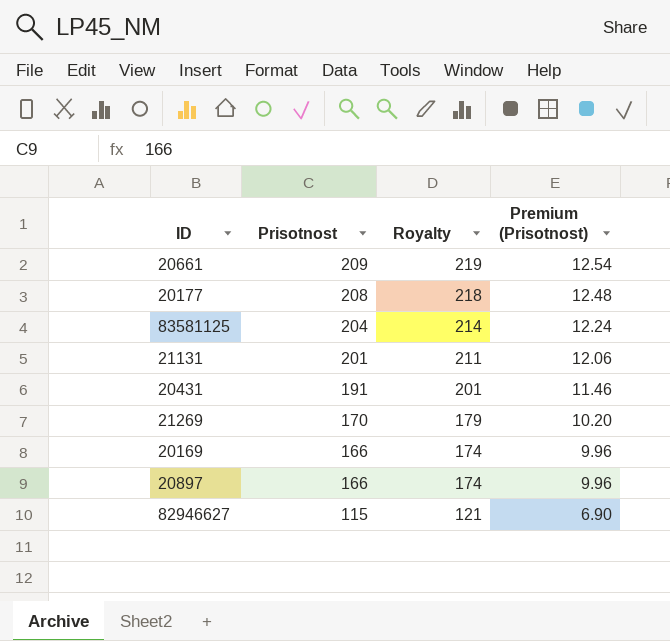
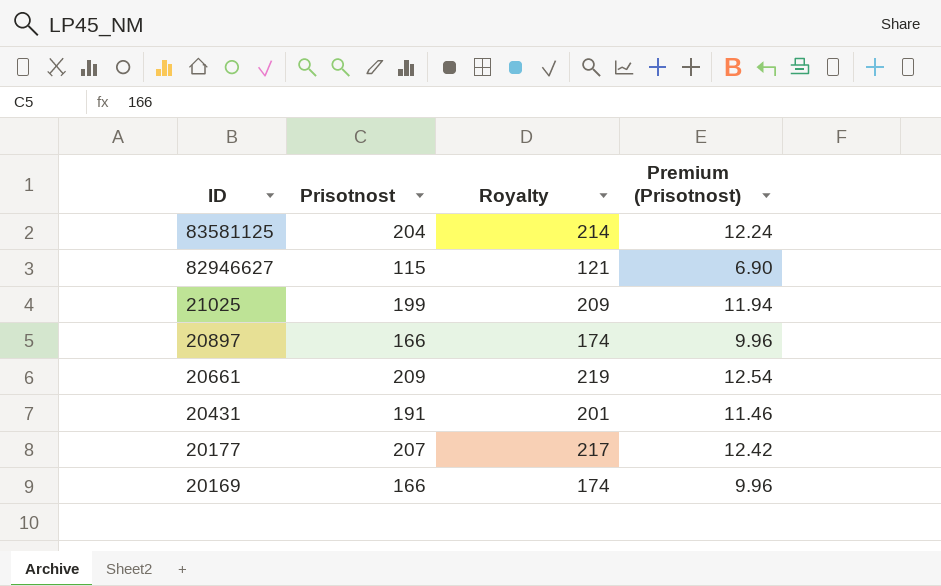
row order: Prisotnost descending -> ID descending
row 21131: 201 | 211 | 12.06 -> none
row 21269: 170 | 179 | 10.20 -> none
row 21025: none -> 199 | 209 | 11.94
20177 | Prisotnost: 208 -> 207
20177 | Royalty: 218 -> 217
20177 | Premium (Prisotnost): 12.48 -> 12.42

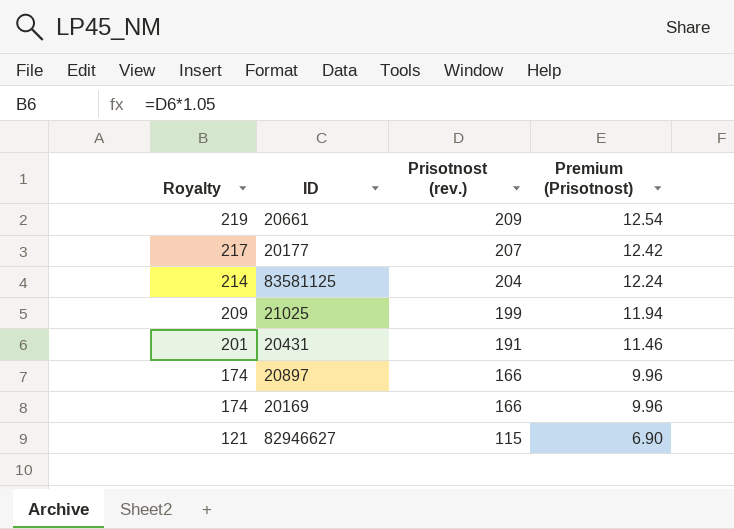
row order: ID descending -> Royalty descending
column Royalty | position: 3 -> 1
column name: Prisotnost -> Prisotnost (rev.)

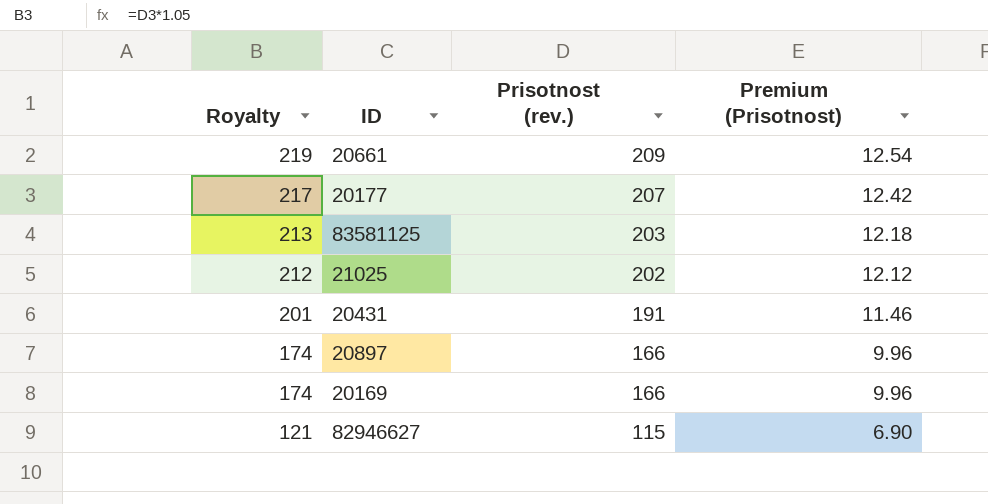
83581125 | Royalty: 214 -> 213
83581125 | Prisotnost (rev.): 204 -> 203
83581125 | Premium (Prisotnost): 12.24 -> 12.18
21025 | Royalty: 209 -> 212
21025 | Prisotnost (rev.): 199 -> 202
21025 | Premium (Prisotnost): 11.94 -> 12.12

